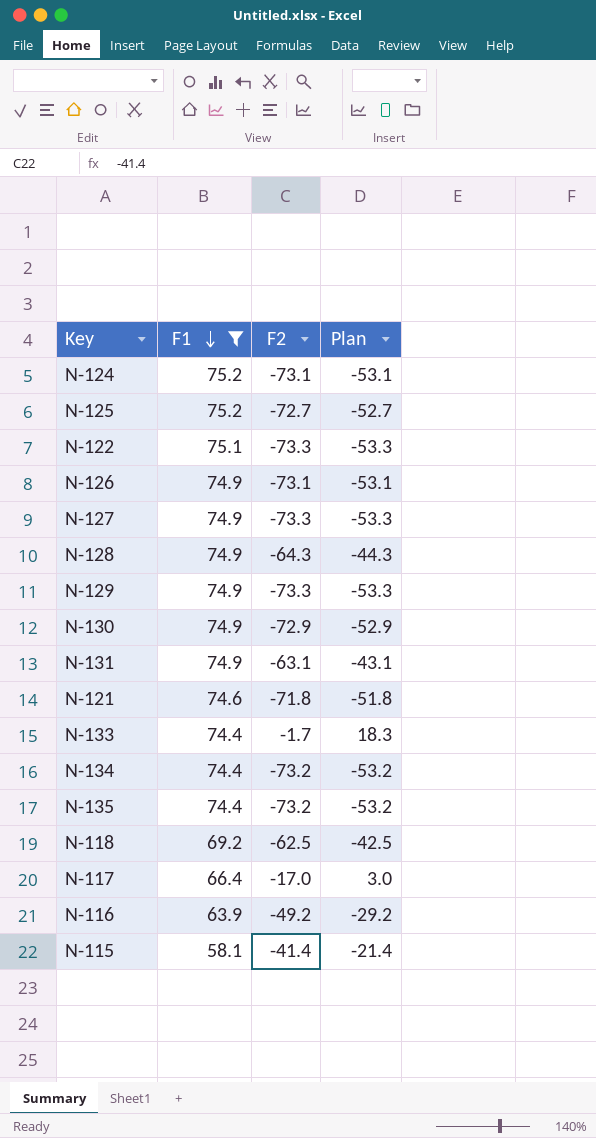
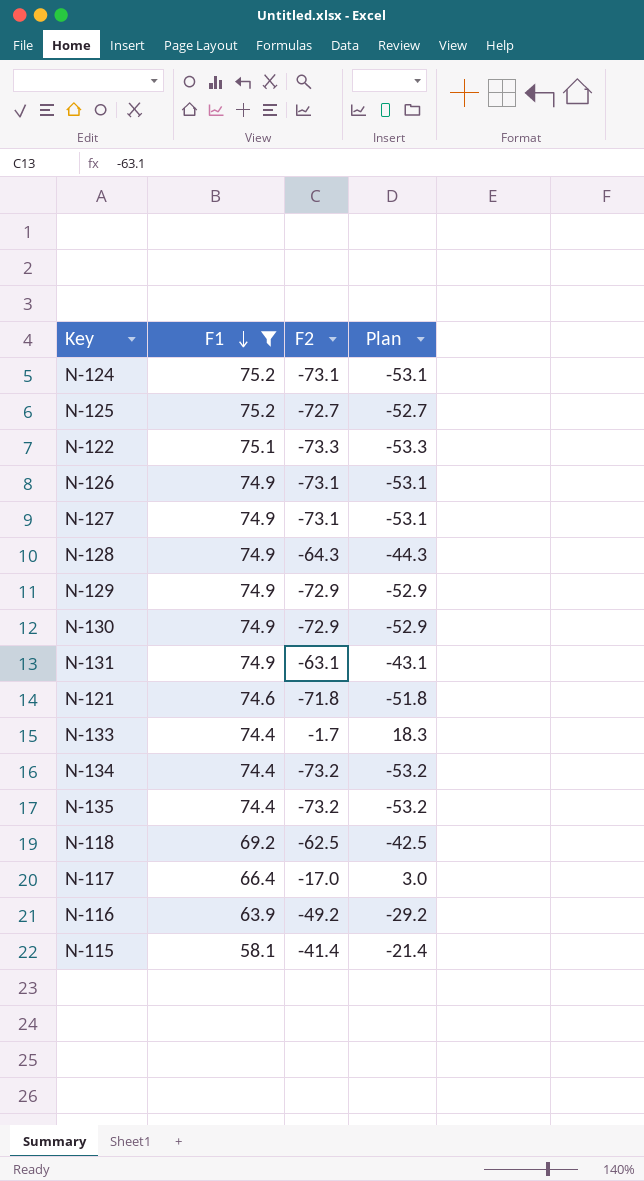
N-127 | F2: -73.3 -> -73.1
N-127 | Plan: -53.3 -> -53.1
N-129 | F2: -73.3 -> -72.9
N-129 | Plan: -53.3 -> -52.9

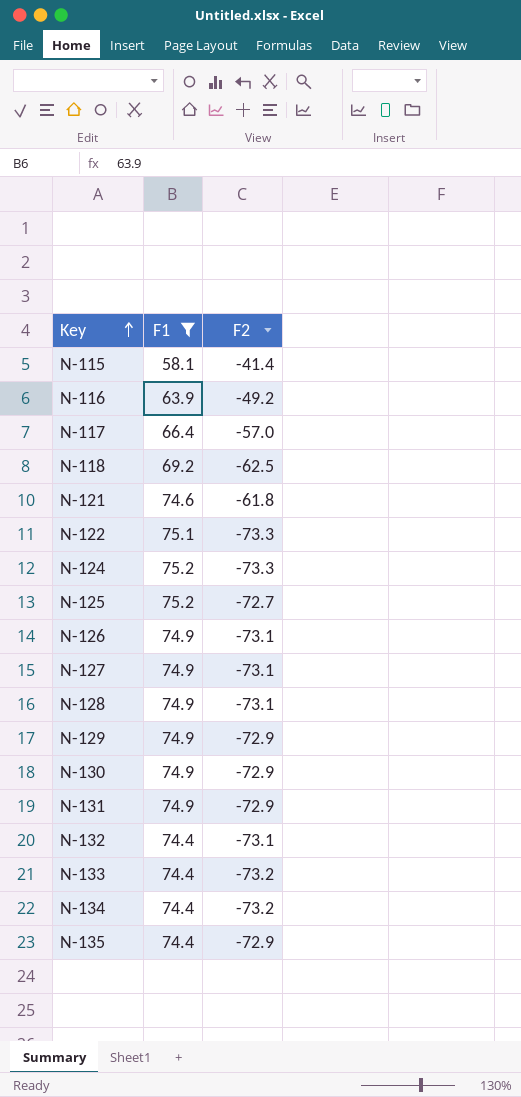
row order: F1 descending -> Key ascending
column Plan | formula: [F2] + 20 -> none
N-117 | F2: -17.0 -> -57.0
N-121 | F2: -71.8 -> -61.8
N-124 | F2: -73.1 -> -73.3
N-128 | F2: -64.3 -> -73.1
N-131 | F2: -63.1 -> -72.9
row N-132: none -> 74.4 | -73.1
N-133 | F2: -1.7 -> -73.2
N-135 | F2: -73.2 -> -72.9

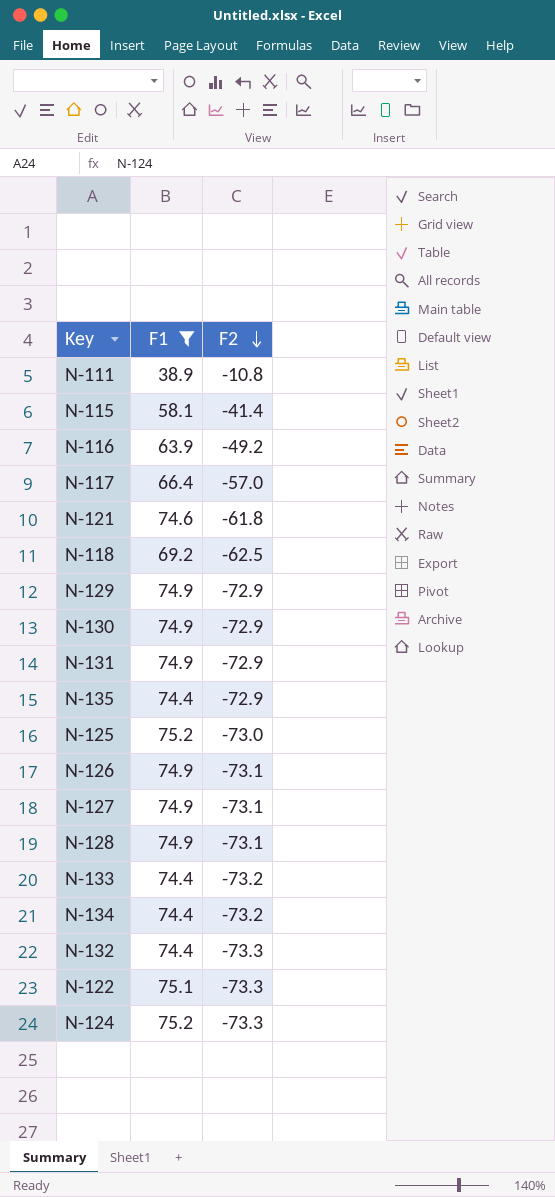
row order: Key ascending -> F2 descending
row N-111: none -> 38.9 | -10.8
N-125 | F2: -72.7 -> -73.0
N-132 | F2: -73.1 -> -73.3

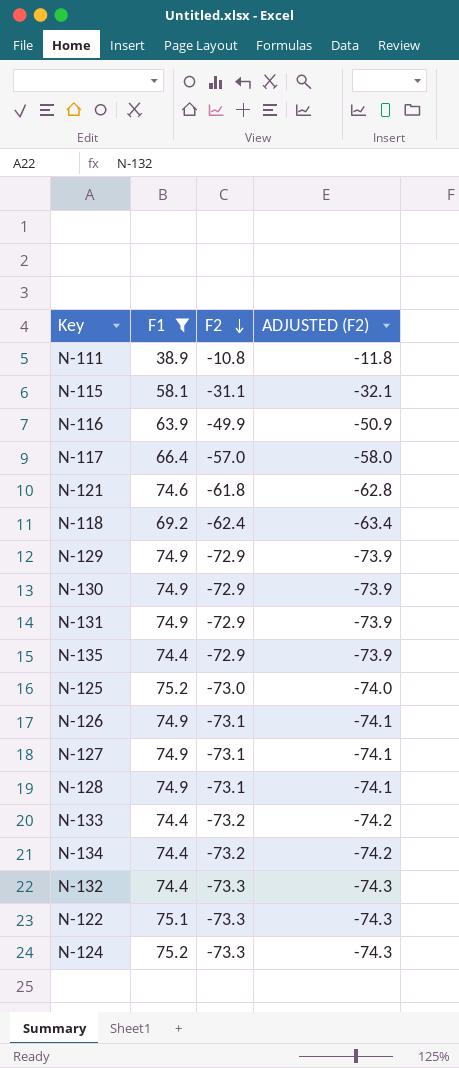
column ADJUSTED (F2) | formula: none -> [F2] - 1
N-115 | F2: -41.4 -> -31.1
N-116 | F2: -49.2 -> -49.9
N-118 | F2: -62.5 -> -62.4

